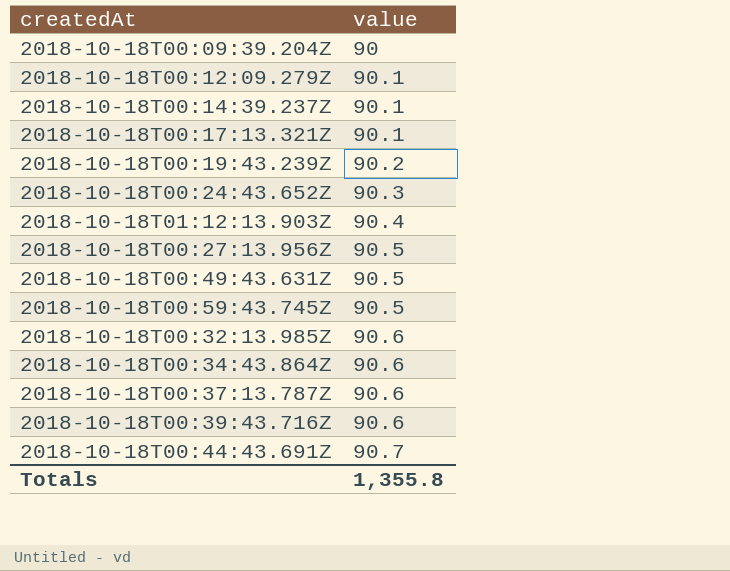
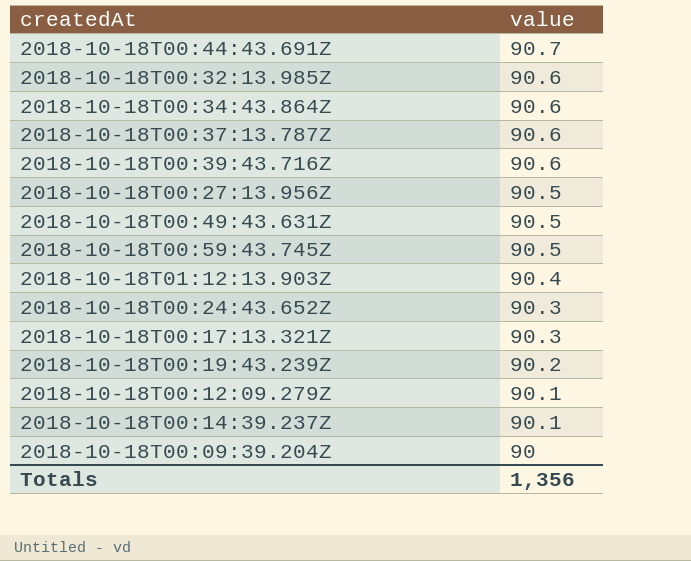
row order: value ascending -> value descending
2018-10-18T00:17:13.321Z | value: 90.1 -> 90.3
Totals | value: 1,355.8 -> 1,356

